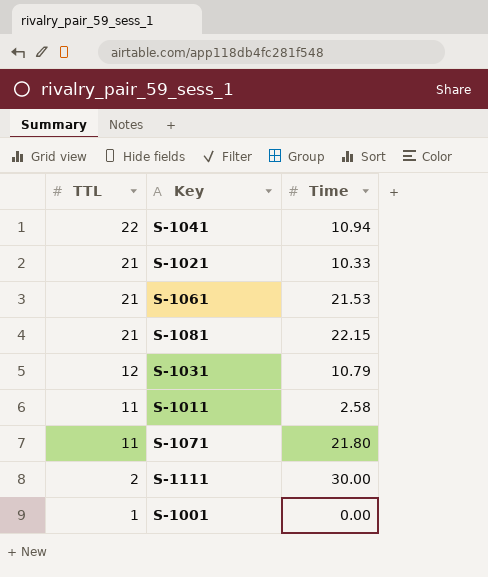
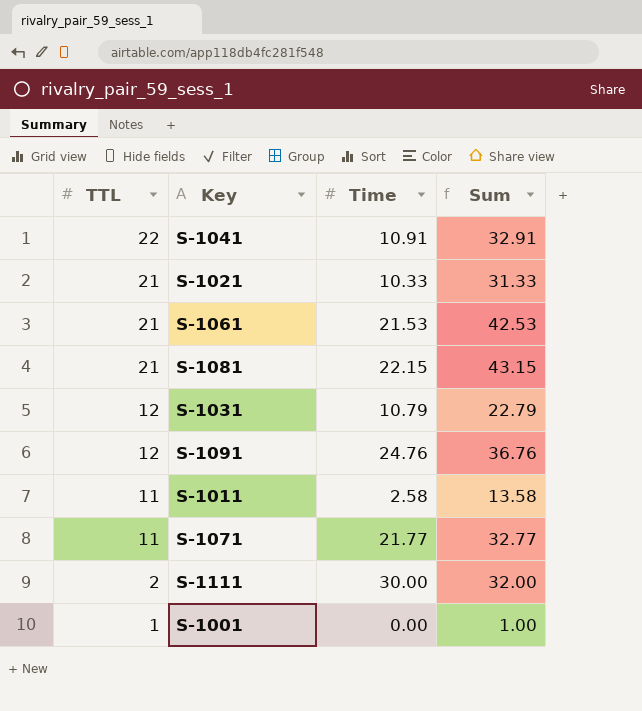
column Sum | formula: none -> [TTL] + [Time]
S-1041 | Time: 10.94 -> 10.91
row S-1091: none -> 12 | 24.76 | 36.76
S-1071 | Time: 21.80 -> 21.77

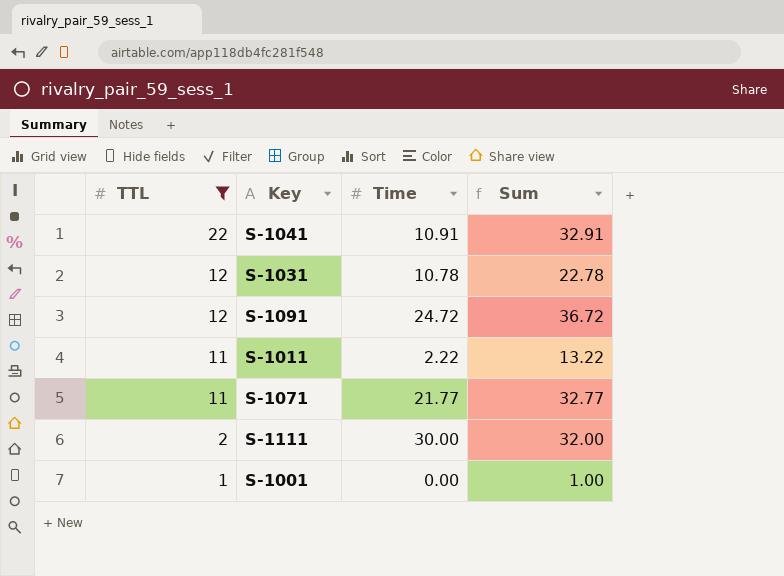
filter: none -> TTL != 21
S-1031 | Time: 10.79 -> 10.78
S-1031 | Sum: 22.79 -> 22.78
S-1091 | Time: 24.76 -> 24.72
S-1091 | Sum: 36.76 -> 36.72
S-1011 | Time: 2.58 -> 2.22
S-1011 | Sum: 13.58 -> 13.22

